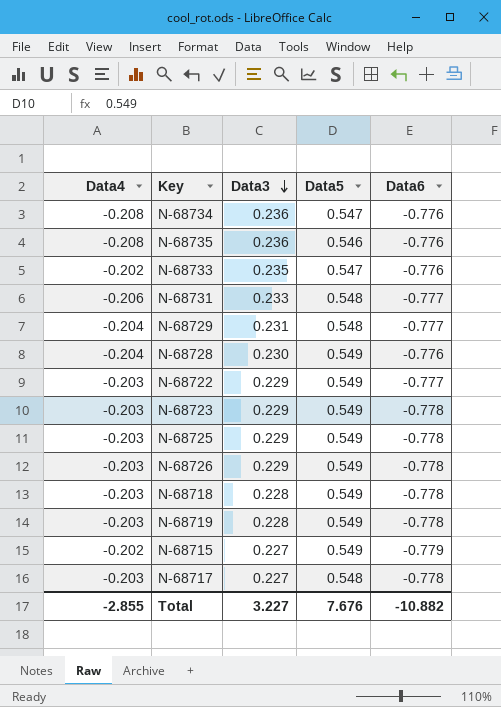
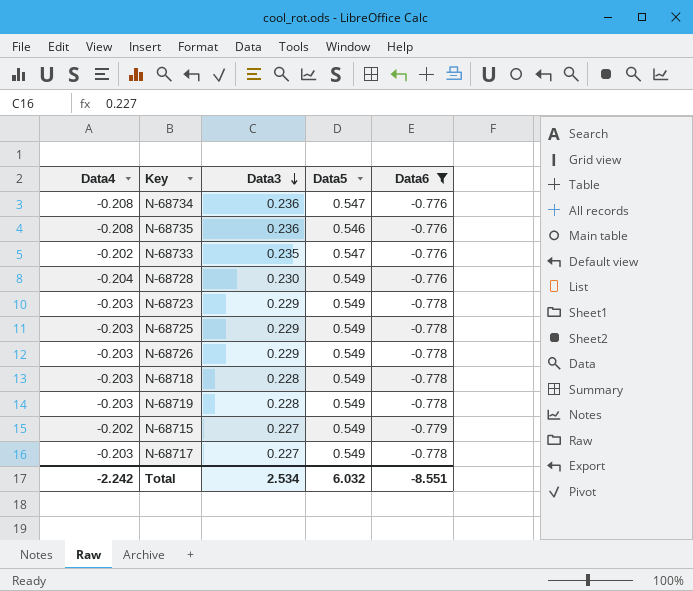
filter: none -> Data6 != -0.777
N-68717 | Data5: 0.548 -> 0.549
Total | Data4: -2.855 -> -2.242
Total | Data3: 3.227 -> 2.534
Total | Data5: 7.676 -> 6.032
Total | Data6: -10.882 -> -8.551

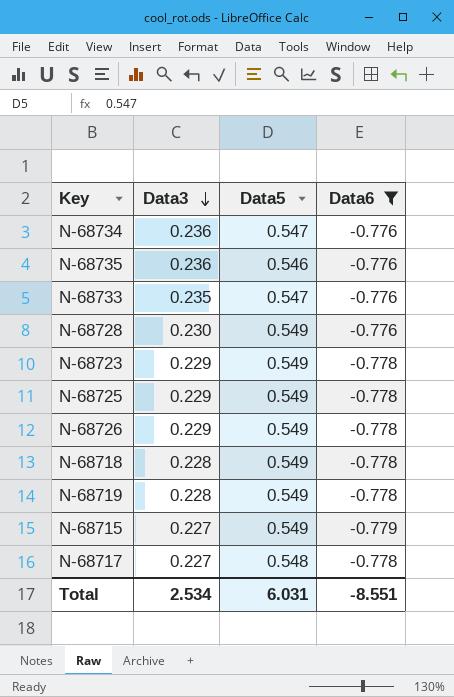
column Data4 | position: 1 -> none
N-68717 | Data5: 0.549 -> 0.548
Total | Data5: 6.032 -> 6.031

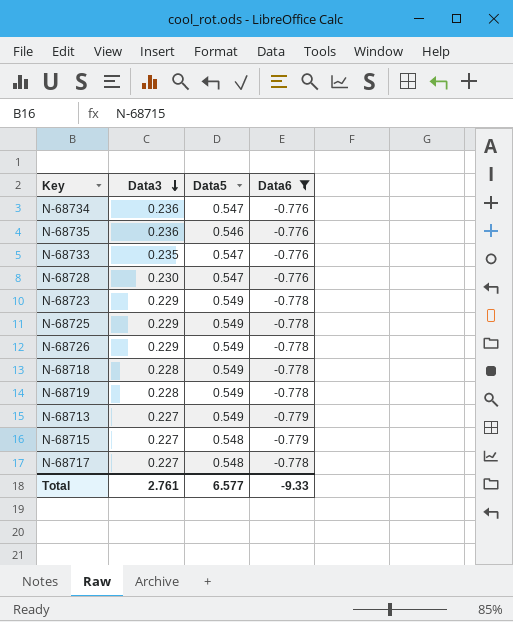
N-68728 | Data5: 0.549 -> 0.547
row N-68713: none -> 0.227 | 0.549 | -0.779
N-68715 | Data5: 0.549 -> 0.548
Total | Data3: 2.534 -> 2.761
Total | Data5: 6.031 -> 6.577
Total | Data6: -8.551 -> -9.33

